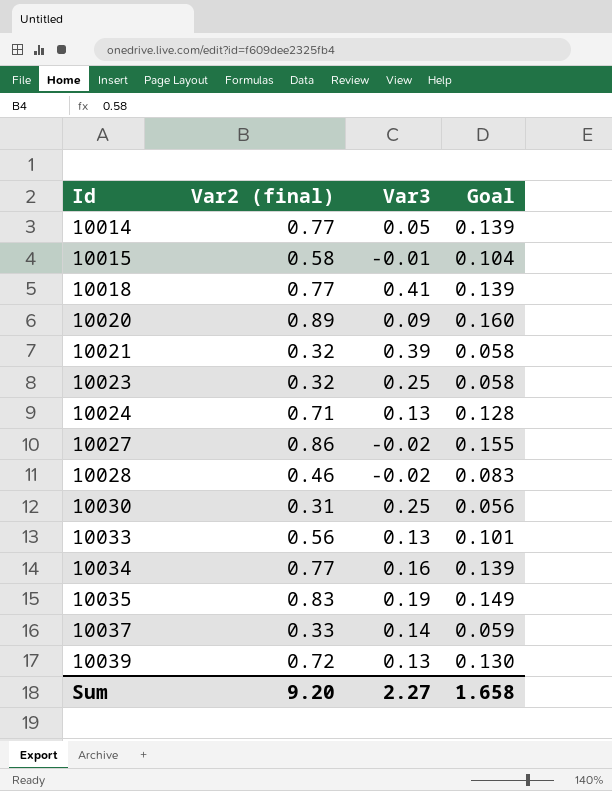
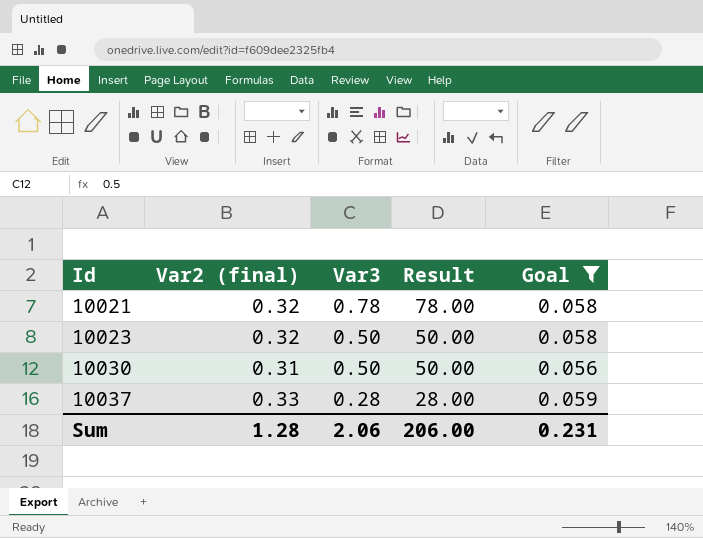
filter: none -> Goal <= 0.059
column Result | formula: none -> [Var3] * 100
10021 | Var3: 0.39 -> 0.78
10023 | Var3: 0.25 -> 0.50
10030 | Var3: 0.25 -> 0.50
10037 | Var3: 0.14 -> 0.28
Sum | Var2 (final): 9.20 -> 1.28
Sum | Var3: 2.27 -> 2.06
Sum | Goal: 1.658 -> 0.231

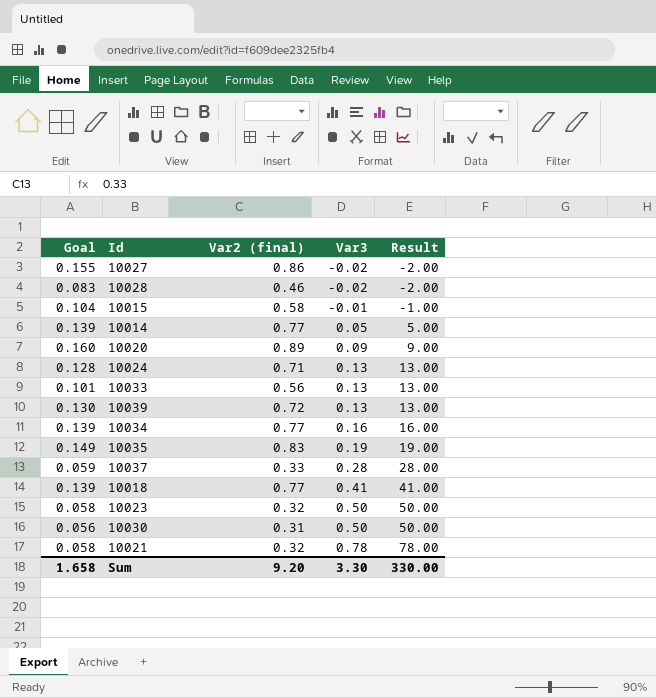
filter: Goal <= 0.059 -> none
row order: Id ascending -> Var3 ascending
column Goal | position: 5 -> 1
Sum | Goal: 0.231 -> 1.658
Sum | Var2 (final): 1.28 -> 9.20
Sum | Var3: 2.06 -> 3.30
Sum | Result: 206.00 -> 330.00

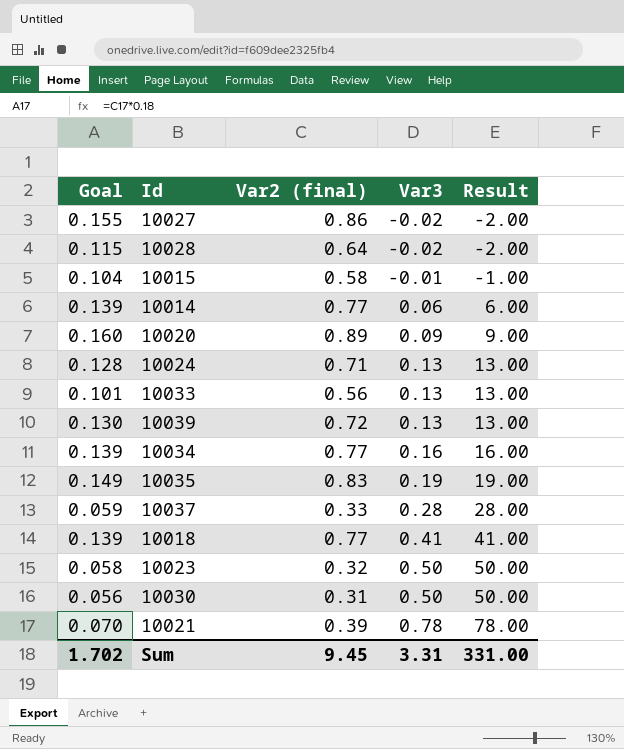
10028 | Goal: 0.083 -> 0.115
10028 | Var2 (final): 0.46 -> 0.64
10014 | Var3: 0.05 -> 0.06
10014 | Result: 5.00 -> 6.00
10021 | Goal: 0.058 -> 0.070
10021 | Var2 (final): 0.32 -> 0.39
Sum | Goal: 1.658 -> 1.702
Sum | Var2 (final): 9.20 -> 9.45
Sum | Var3: 3.30 -> 3.31
Sum | Result: 330.00 -> 331.00

